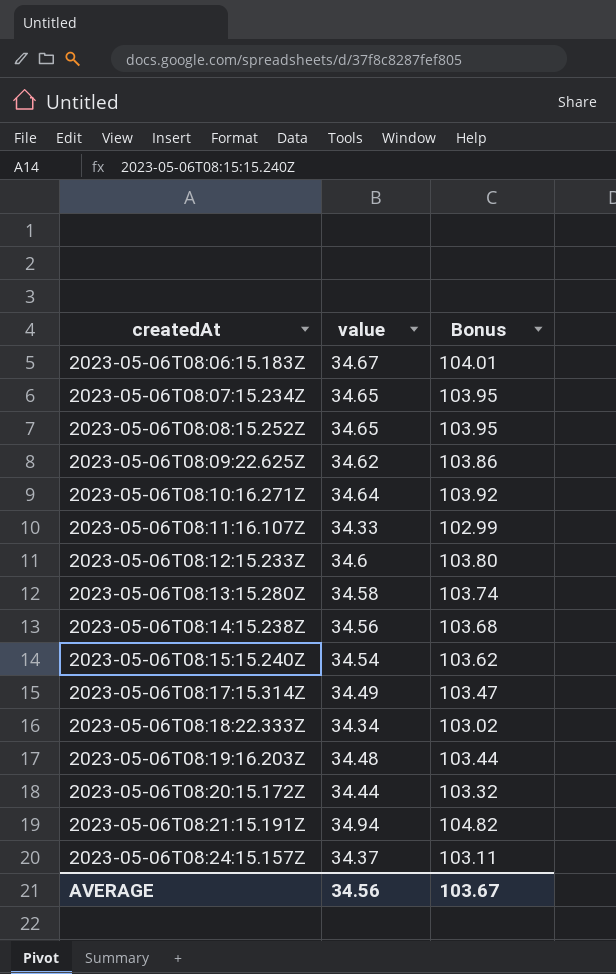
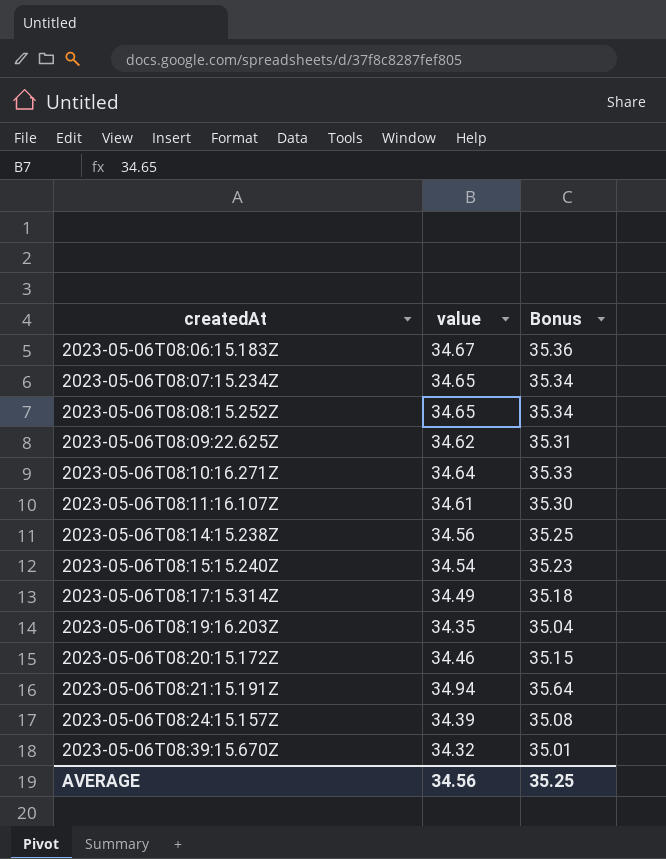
column Bonus | formula: [value] * 3 -> [value] * 1.02
row 2023-05-06T08:12:15.233Z: 34.6 | 103.80 -> none
row 2023-05-06T08:13:15.280Z: 34.58 | 103.74 -> none
row 2023-05-06T08:18:22.333Z: 34.34 | 103.02 -> none
2023-05-06T08:11:16.107Z | value: 34.33 -> 34.61
2023-05-06T08:19:16.203Z | value: 34.48 -> 34.35
2023-05-06T08:20:15.172Z | value: 34.44 -> 34.46
2023-05-06T08:24:15.157Z | value: 34.37 -> 34.39
row 2023-05-06T08:39:15.670Z: none -> 34.32 | 35.01
AVERAGE | Bonus: 103.67 -> 35.25

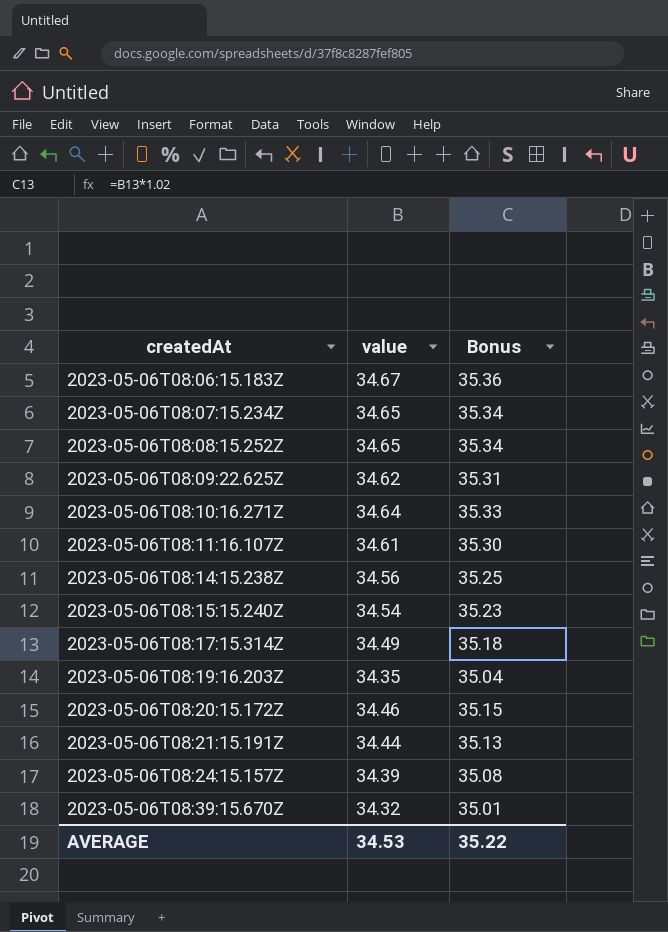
2023-05-06T08:21:15.191Z | value: 34.94 -> 34.44
2023-05-06T08:21:15.191Z | Bonus: 35.64 -> 35.13
AVERAGE | value: 34.56 -> 34.53
AVERAGE | Bonus: 35.25 -> 35.22

